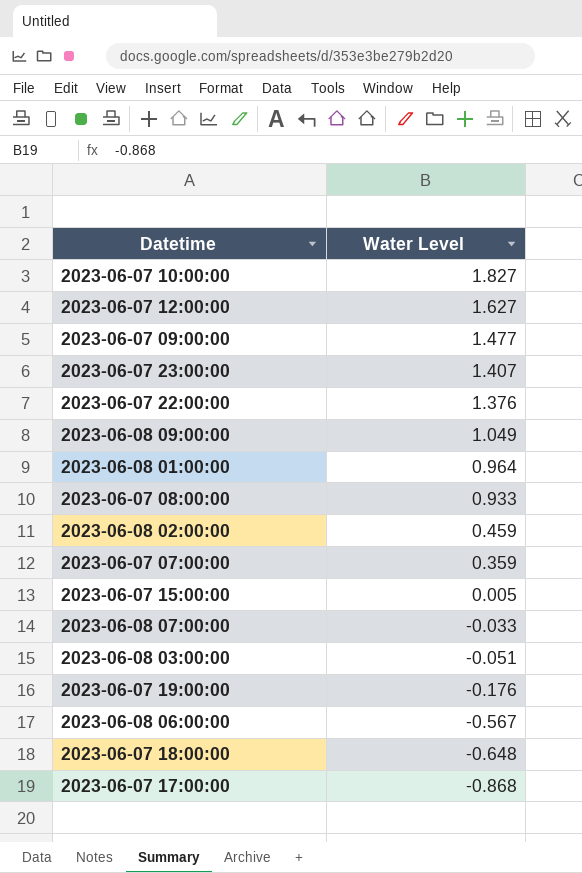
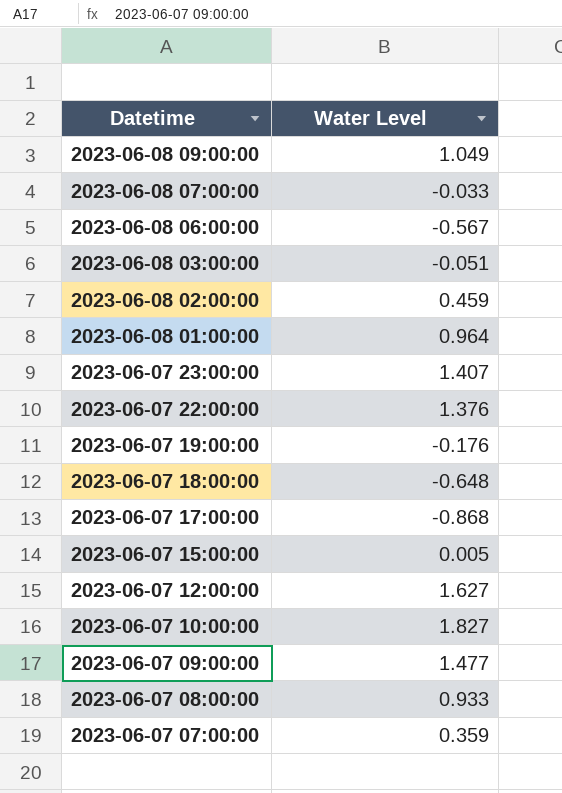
row order: Water Level descending -> Datetime descending

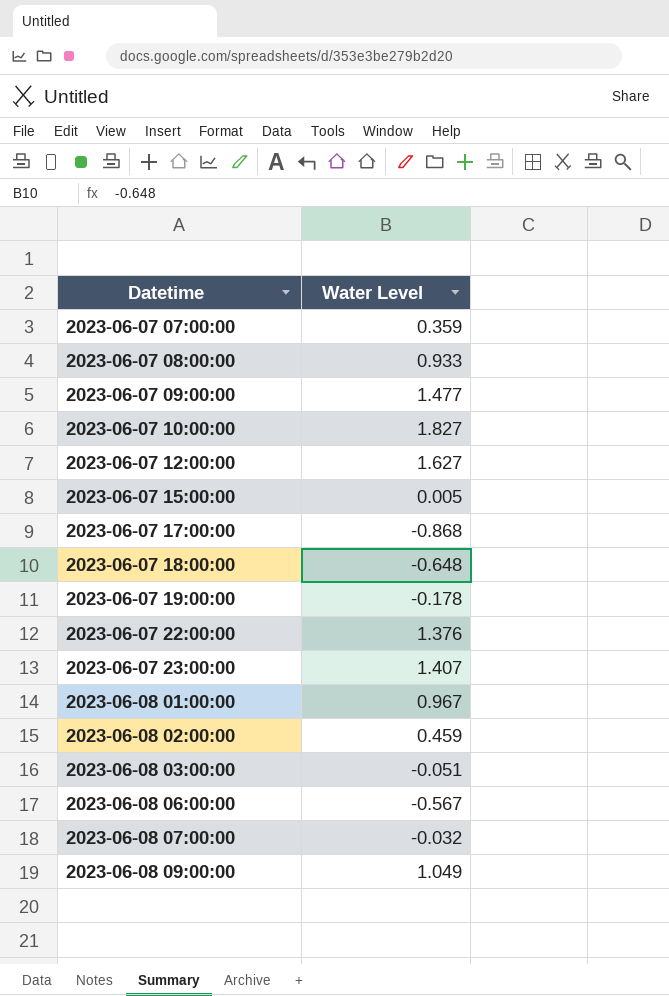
row order: Datetime descending -> Datetime ascending
2023-06-07 19:00:00 | Water Level: -0.176 -> -0.178
2023-06-08 01:00:00 | Water Level: 0.964 -> 0.967
2023-06-08 07:00:00 | Water Level: -0.033 -> -0.032

